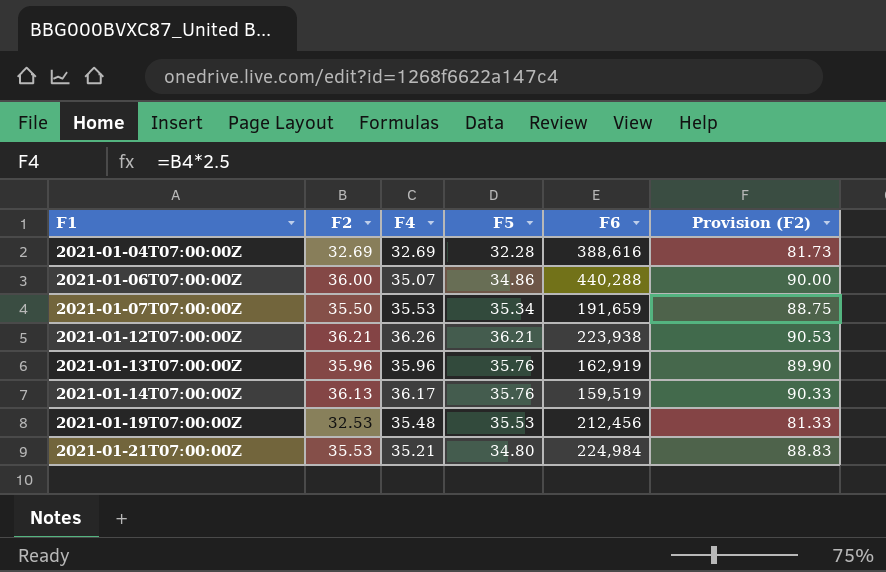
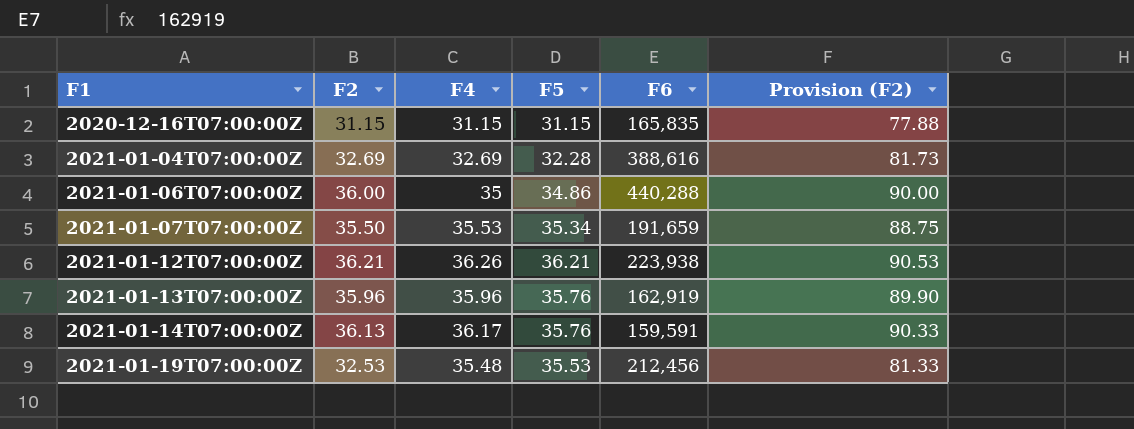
row 2021-01-21T07:00:00Z: 35.53 | 35.21 | 34.80 | 224,984 | 88.83 -> none
row 2020-12-16T07:00:00Z: none -> 31.15 | 31.15 | 31.15 | 165,835 | 77.88
2021-01-06T07:00:00Z | F4: 35.07 -> 35
2021-01-14T07:00:00Z | F6: 159,519 -> 159,591

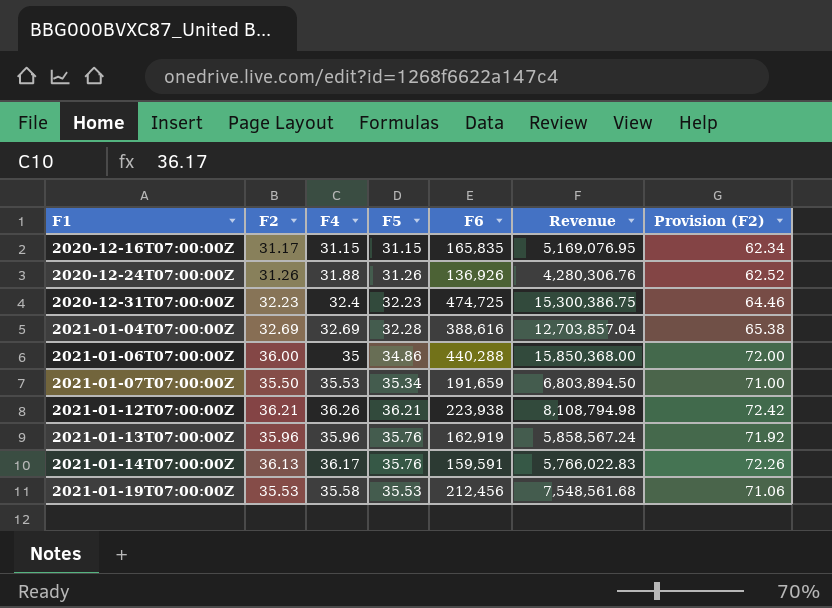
column Revenue | formula: none -> [F2] * [F6]
column Provision (F2) | formula: [F2] * 2.5 -> [F2] * 2
2020-12-16T07:00:00Z | F2: 31.15 -> 31.17
row 2020-12-24T07:00:00Z: none -> 31.26 | 31.88 | 31.26 | 136,926 | 4,280,306.76 | 62.52
row 2020-12-31T07:00:00Z: none -> 32.23 | 32.4 | 32.23 | 474,725 | 15,300,386.75 | 64.46
2021-01-19T07:00:00Z | F2: 32.53 -> 35.53
2021-01-19T07:00:00Z | F4: 35.48 -> 35.58

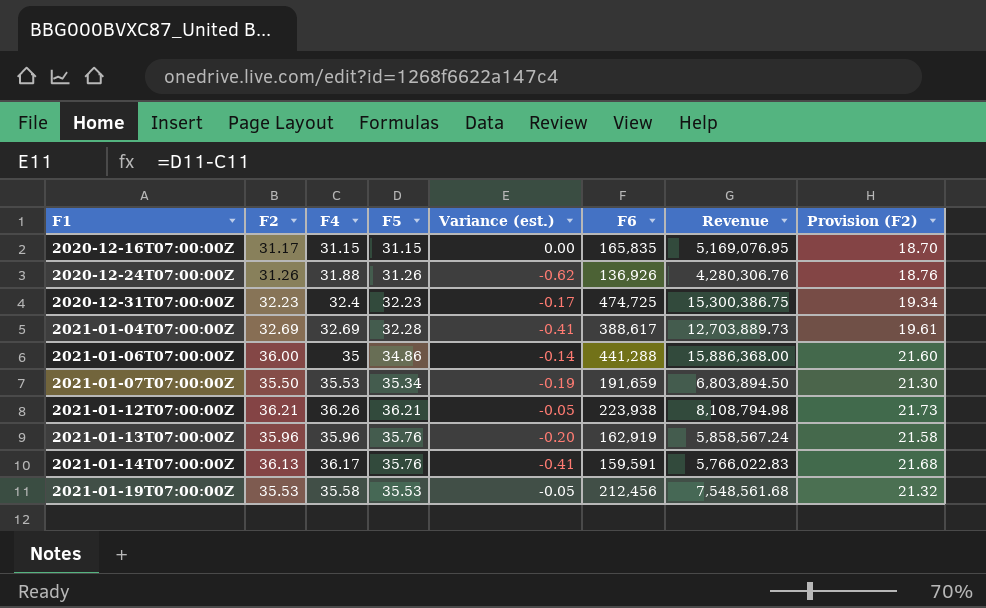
column Variance (est.) | formula: none -> [F5] - [F4]
column Provision (F2) | formula: [F2] * 2 -> [F2] * 0.6
2021-01-04T07:00:00Z | F6: 388,616 -> 388,617
2021-01-04T07:00:00Z | Revenue: 12,703,857.04 -> 12,703,889.73
2021-01-06T07:00:00Z | F6: 440,288 -> 441,288
2021-01-06T07:00:00Z | Revenue: 15,850,368.00 -> 15,886,368.00

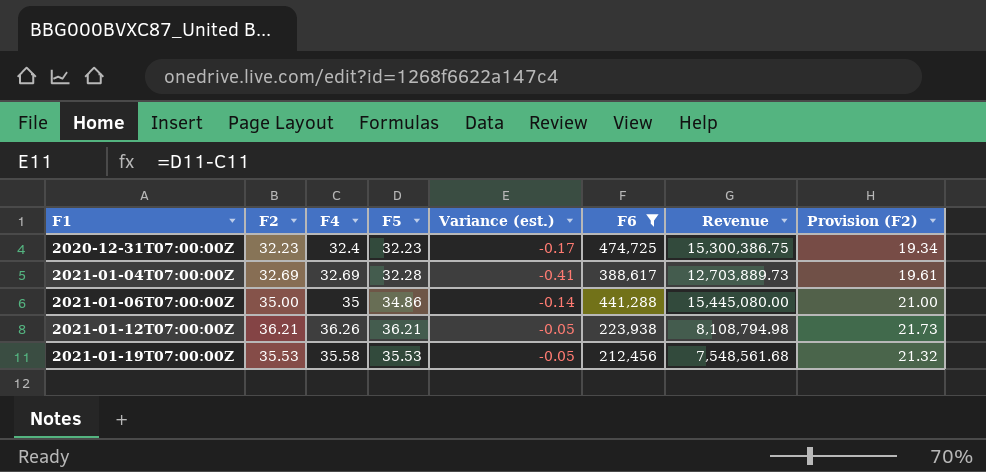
filter: none -> F6 >= 212,456
2021-01-06T07:00:00Z | F2: 36.00 -> 35.00
2021-01-06T07:00:00Z | Revenue: 15,886,368.00 -> 15,445,080.00
2021-01-06T07:00:00Z | Provision (F2): 21.60 -> 21.00

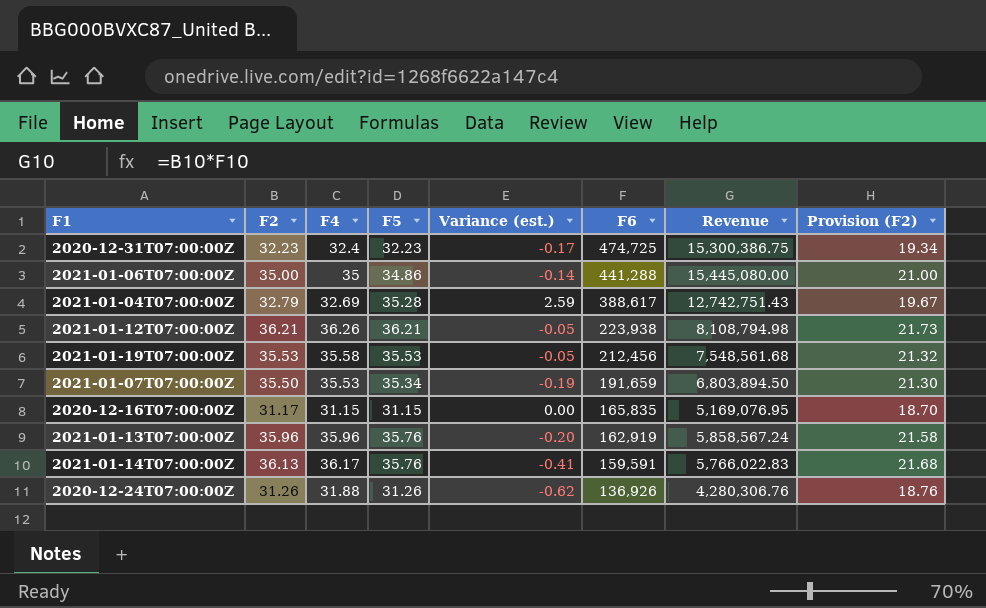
filter: F6 >= 212,456 -> none
row order: F1 ascending -> F6 descending
2021-01-04T07:00:00Z | F2: 32.69 -> 32.79
2021-01-04T07:00:00Z | F5: 32.28 -> 35.28
2021-01-04T07:00:00Z | Variance (est.): -0.41 -> 2.59
2021-01-04T07:00:00Z | Revenue: 12,703,889.73 -> 12,742,751.43
2021-01-04T07:00:00Z | Provision (F2): 19.61 -> 19.67

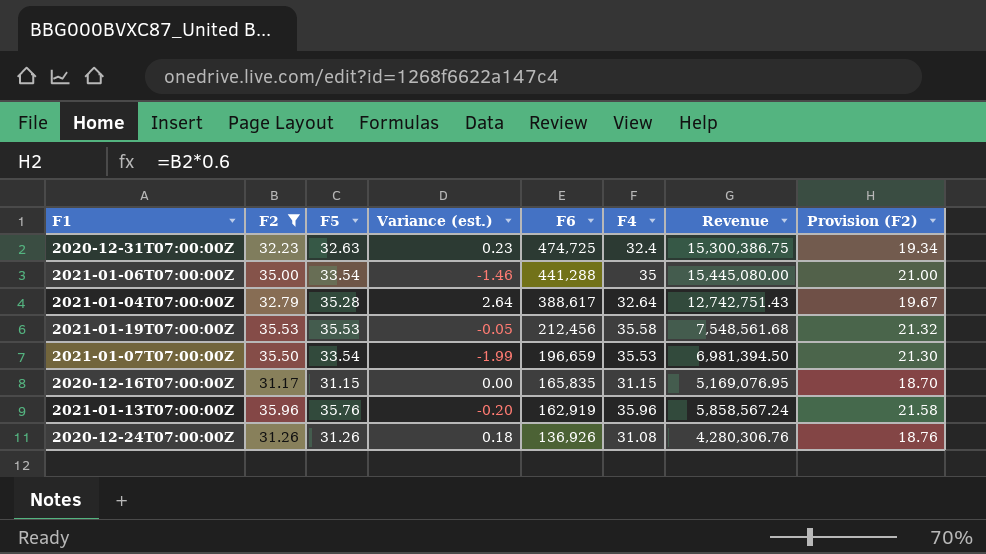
filter: none -> F2 <= 35.96
column F4 | position: 3 -> 6
2020-12-31T07:00:00Z | F5: 32.23 -> 32.63
2020-12-31T07:00:00Z | Variance (est.): -0.17 -> 0.23
2021-01-06T07:00:00Z | F5: 34.86 -> 33.54
2021-01-06T07:00:00Z | Variance (est.): -0.14 -> -1.46
2021-01-04T07:00:00Z | Variance (est.): 2.59 -> 2.64
2021-01-04T07:00:00Z | F4: 32.69 -> 32.64
2021-01-07T07:00:00Z | F5: 35.34 -> 33.54
2021-01-07T07:00:00Z | Variance (est.): -0.19 -> -1.99
2021-01-07T07:00:00Z | F6: 191,659 -> 196,659
2021-01-07T07:00:00Z | Revenue: 6,803,894.50 -> 6,981,394.50
2020-12-24T07:00:00Z | Variance (est.): -0.62 -> 0.18
2020-12-24T07:00:00Z | F4: 31.88 -> 31.08

